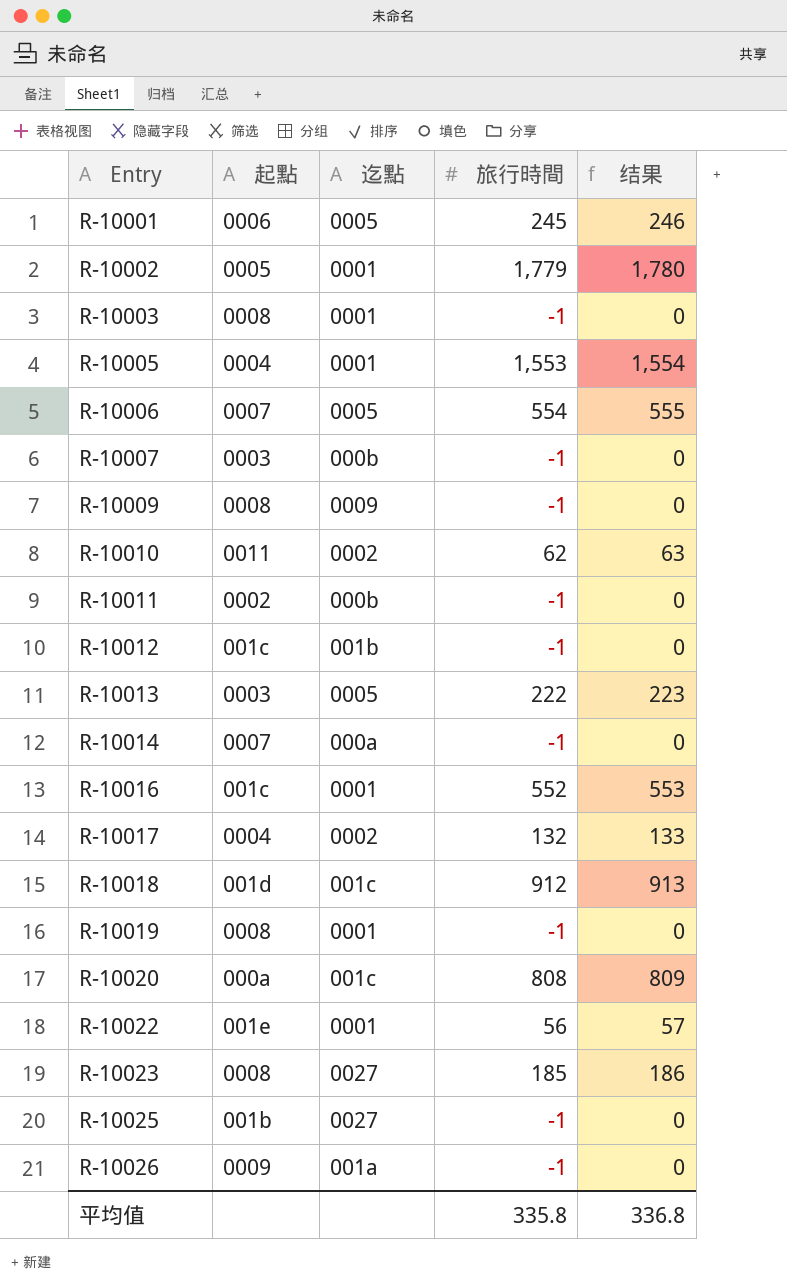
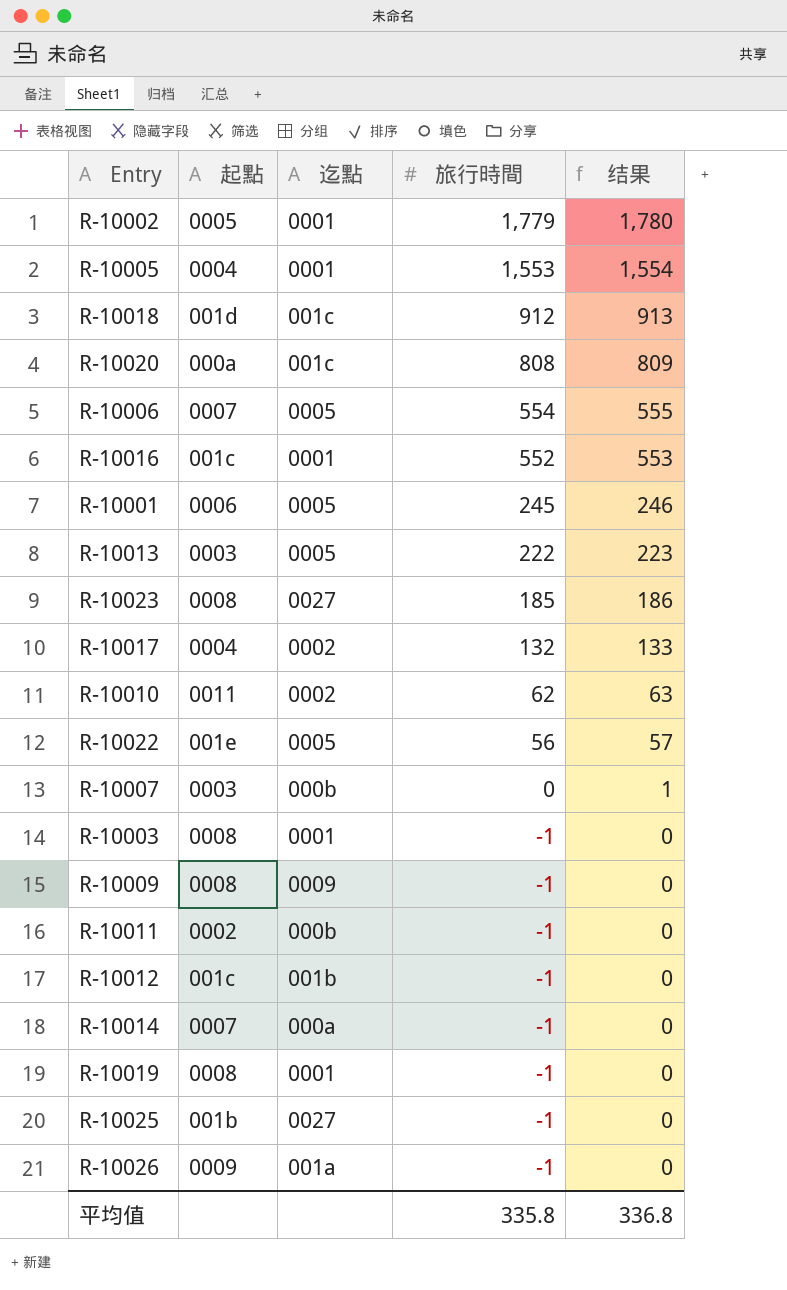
row order: Entry ascending -> 旅行時間 descending
R-10022 | 迄點: 0001 -> 0005
R-10007 | 旅行時間: -1 -> 0
R-10007 | 结果: 0 -> 1

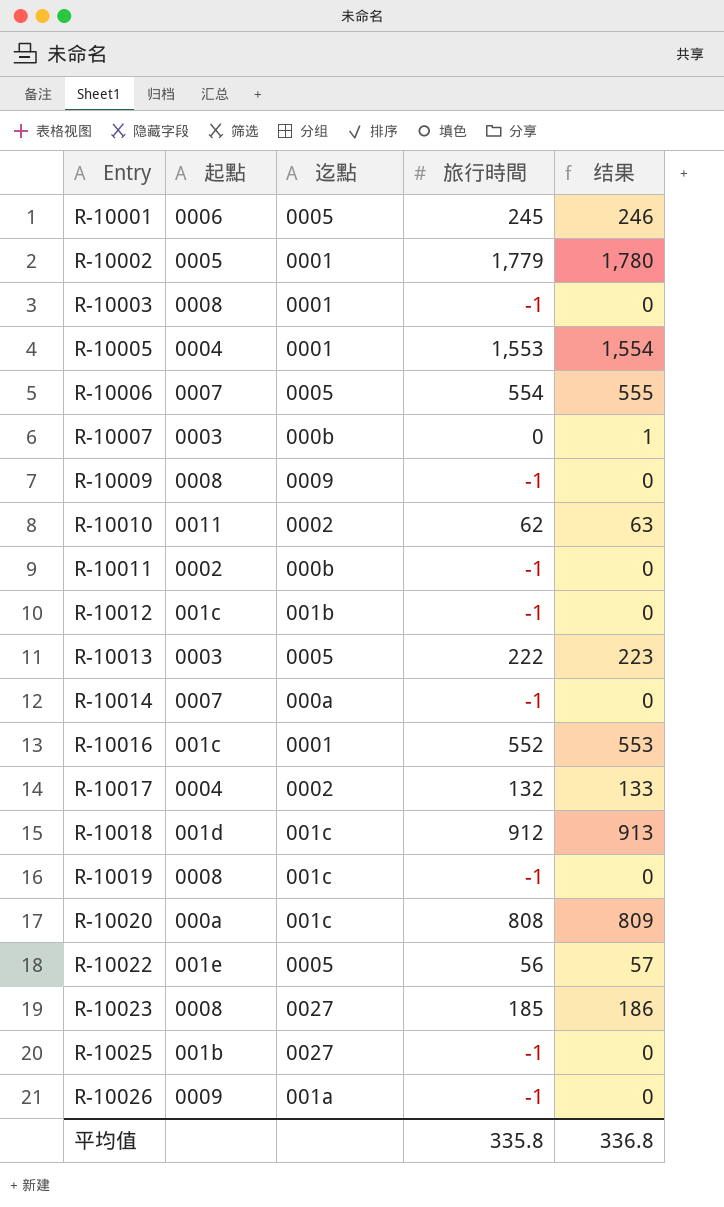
row order: 旅行時間 descending -> Entry ascending
R-10019 | 迄點: 0001 -> 001c

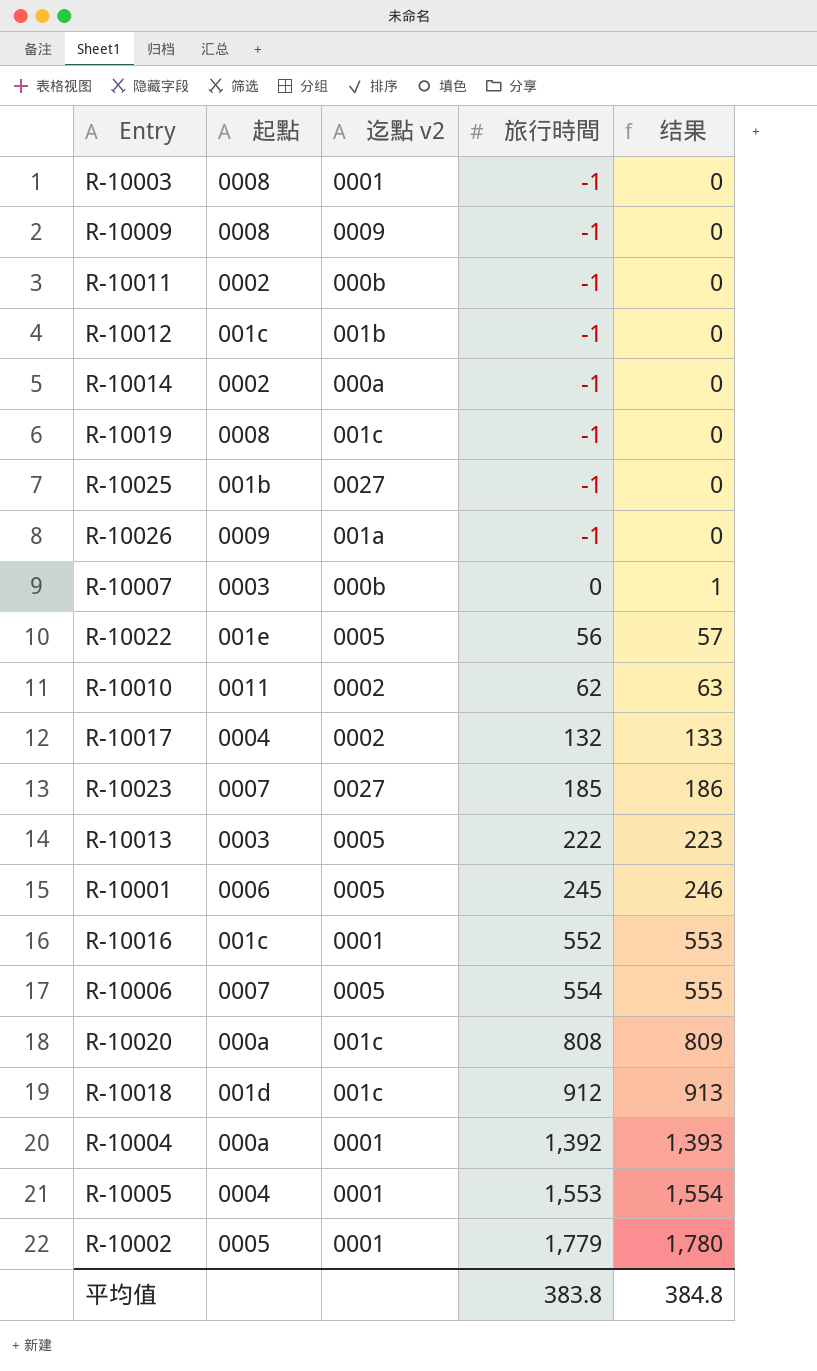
row order: Entry ascending -> 旅行時間 ascending
column name: 迄點 -> 迄點 v2
R-10014 | 起點: 0007 -> 0002
R-10023 | 起點: 0008 -> 0007
row R-10004: none -> 000a | 0001 | 1,392 | 1,393
平均值 | 旅行時間: 335.8 -> 383.8
平均值 | 结果: 336.8 -> 384.8

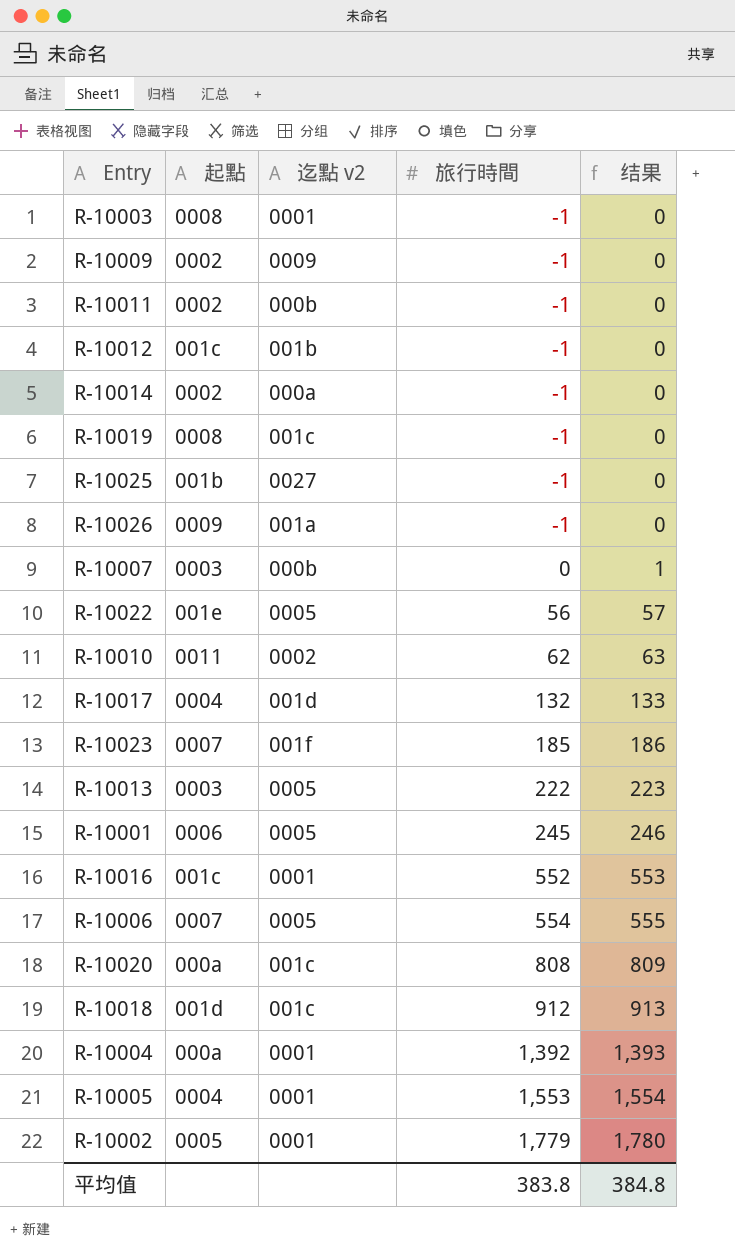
R-10009 | 起點: 0008 -> 0002
R-10017 | 迄點 v2: 0002 -> 001d
R-10023 | 迄點 v2: 0027 -> 001f

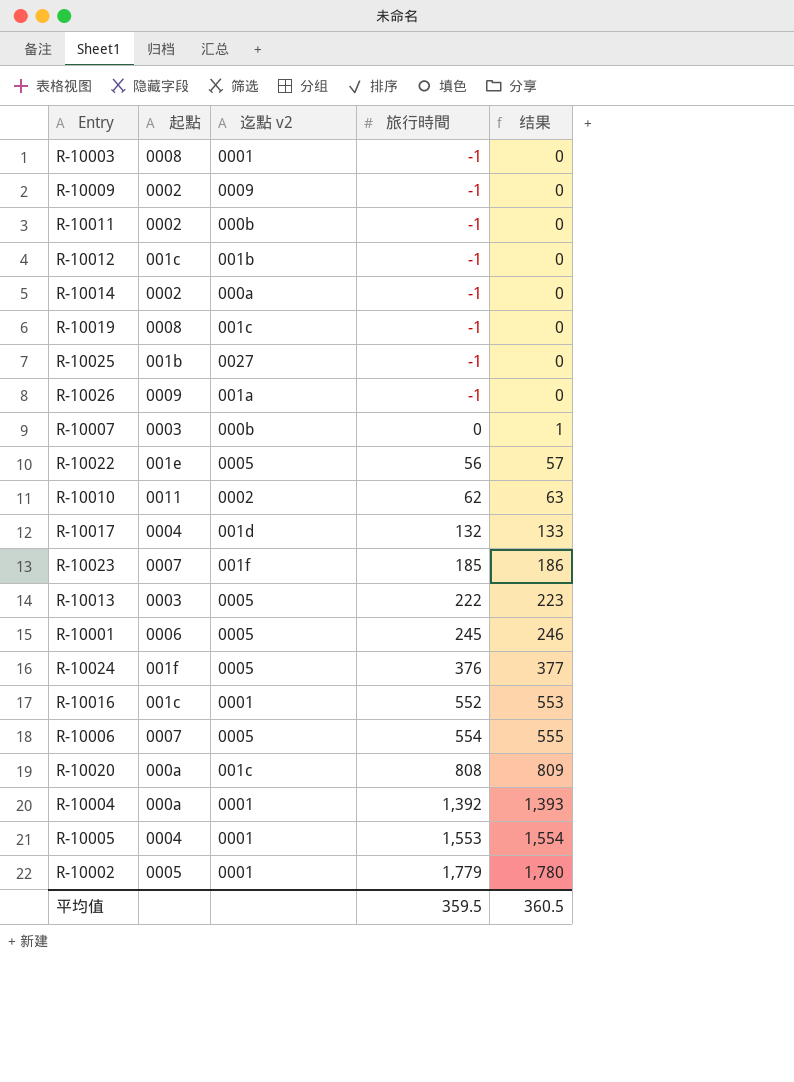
row R-10018: 001d | 001c | 912 | 913 -> none
row R-10024: none -> 001f | 0005 | 376 | 377
平均值 | 旅行時間: 383.8 -> 359.5
平均值 | 结果: 384.8 -> 360.5

